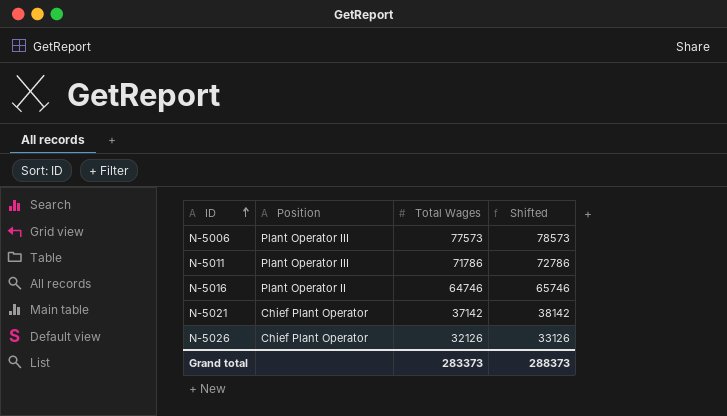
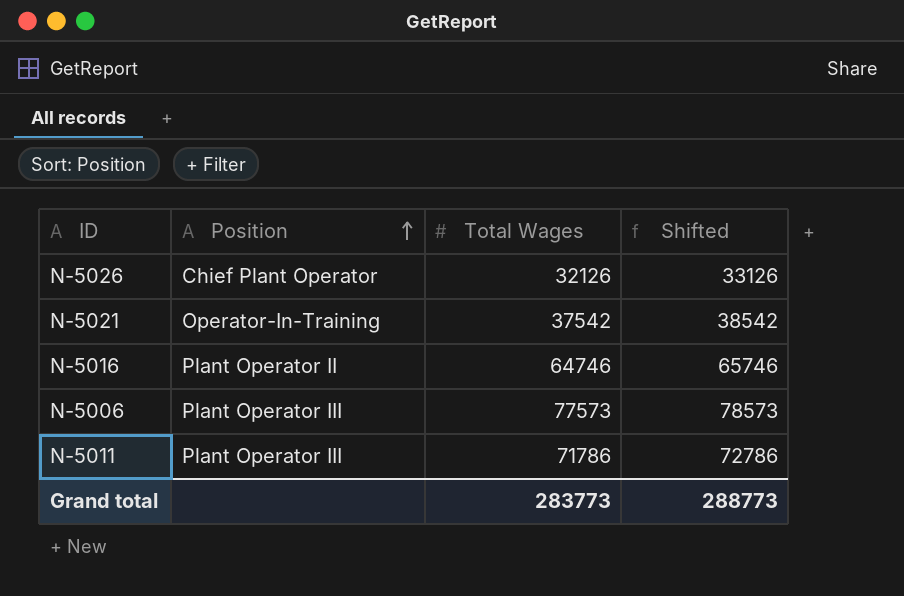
row order: ID ascending -> Position ascending
N-5021 | Position: Chief Plant Operator -> Operator-In-Training
N-5021 | Total Wages: 37142 -> 37542
N-5021 | Shifted: 38142 -> 38542
Grand total | Total Wages: 283373 -> 283773
Grand total | Shifted: 288373 -> 288773

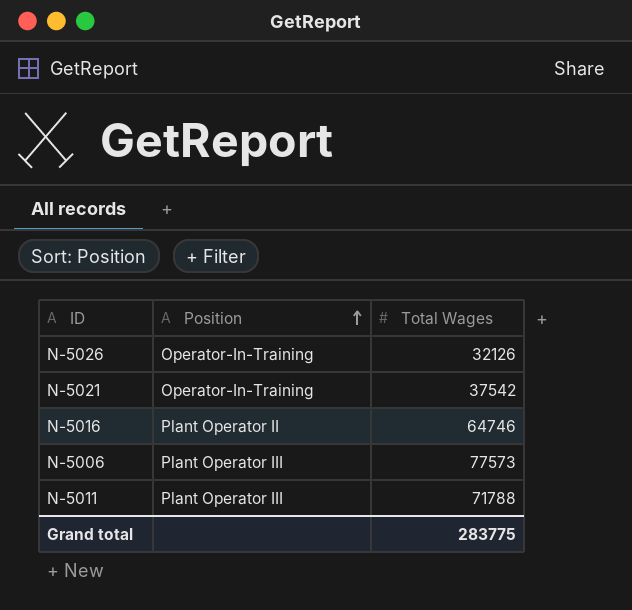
column Shifted | formula: [Total Wages] + 1000 -> none
N-5026 | Position: Chief Plant Operator -> Operator-In-Training
N-5011 | Total Wages: 71786 -> 71788
Grand total | Total Wages: 283773 -> 283775

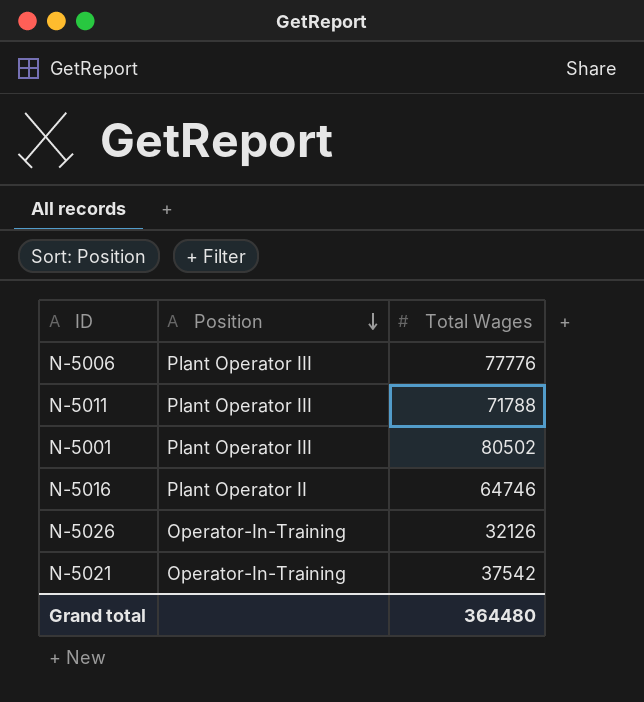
row order: Position ascending -> Position descending
N-5006 | Total Wages: 77573 -> 77776
row N-5001: none -> Plant Operator III | 80502
Grand total | Total Wages: 283775 -> 364480

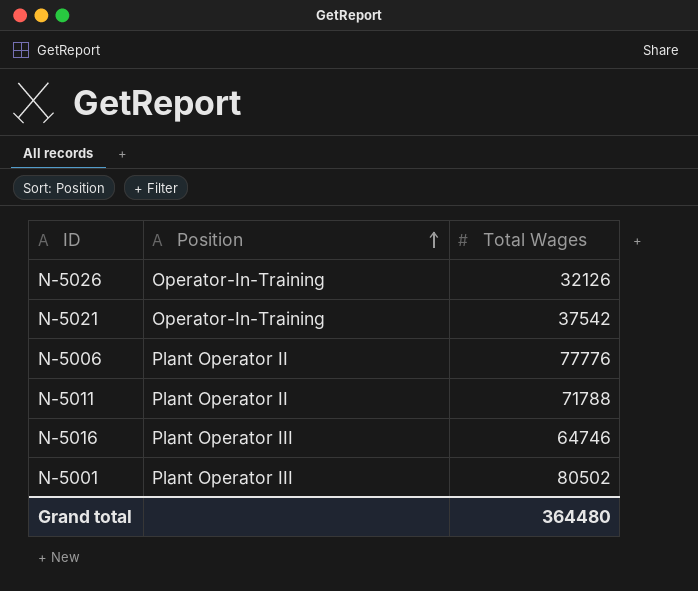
row order: Position descending -> Position ascending
N-5006 | Position: Plant Operator III -> Plant Operator II
N-5011 | Position: Plant Operator III -> Plant Operator II
N-5016 | Position: Plant Operator II -> Plant Operator III

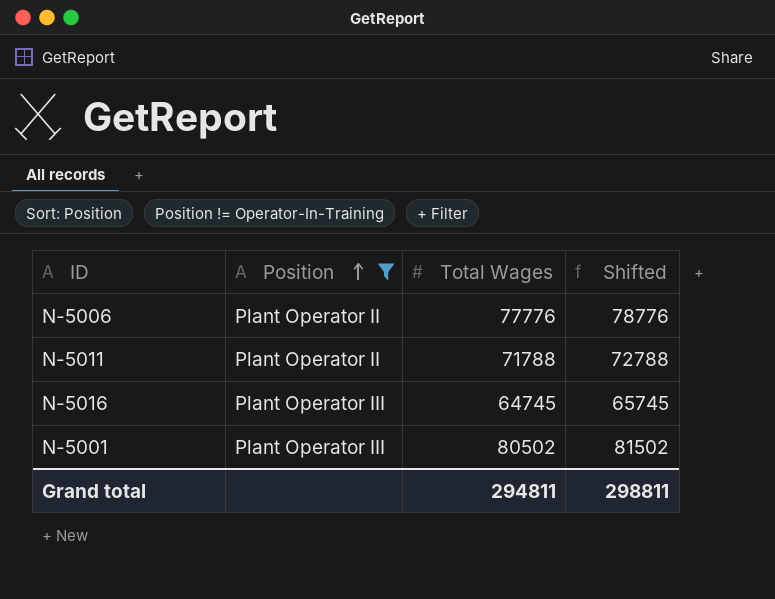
filter: none -> Position != Operator-In-Training
column Shifted | formula: none -> [Total Wages] + 1000
N-5016 | Total Wages: 64746 -> 64745
Grand total | Total Wages: 364480 -> 294811

